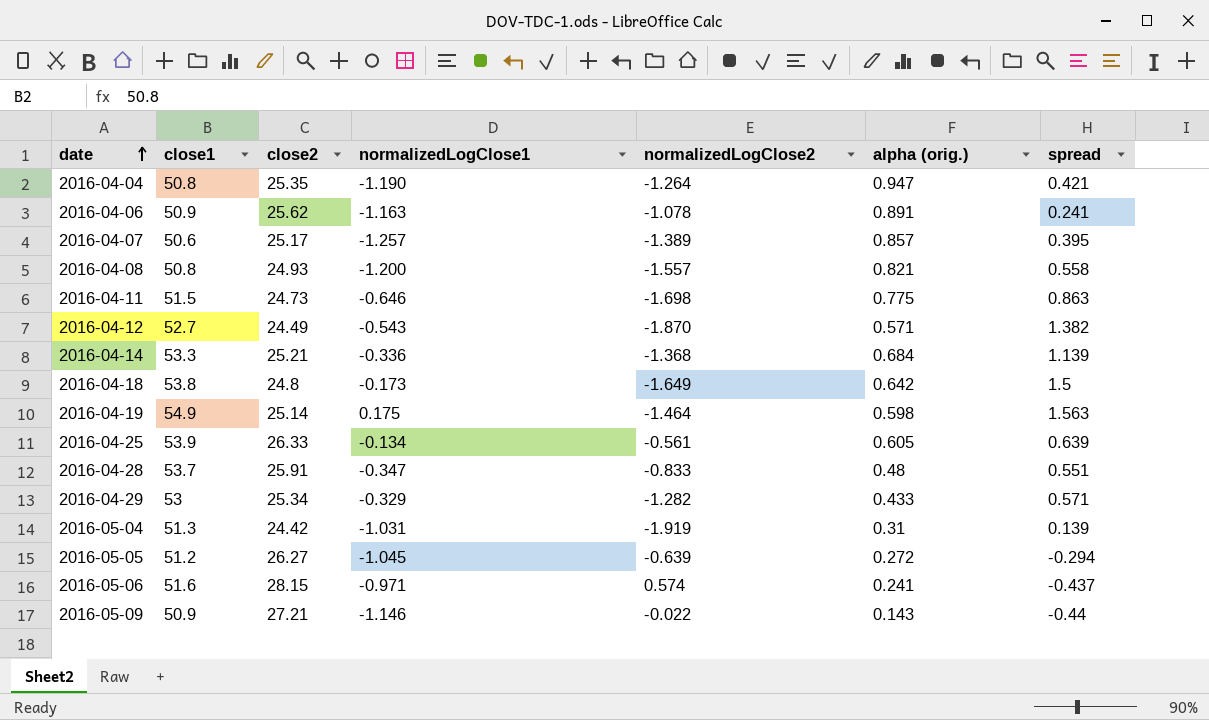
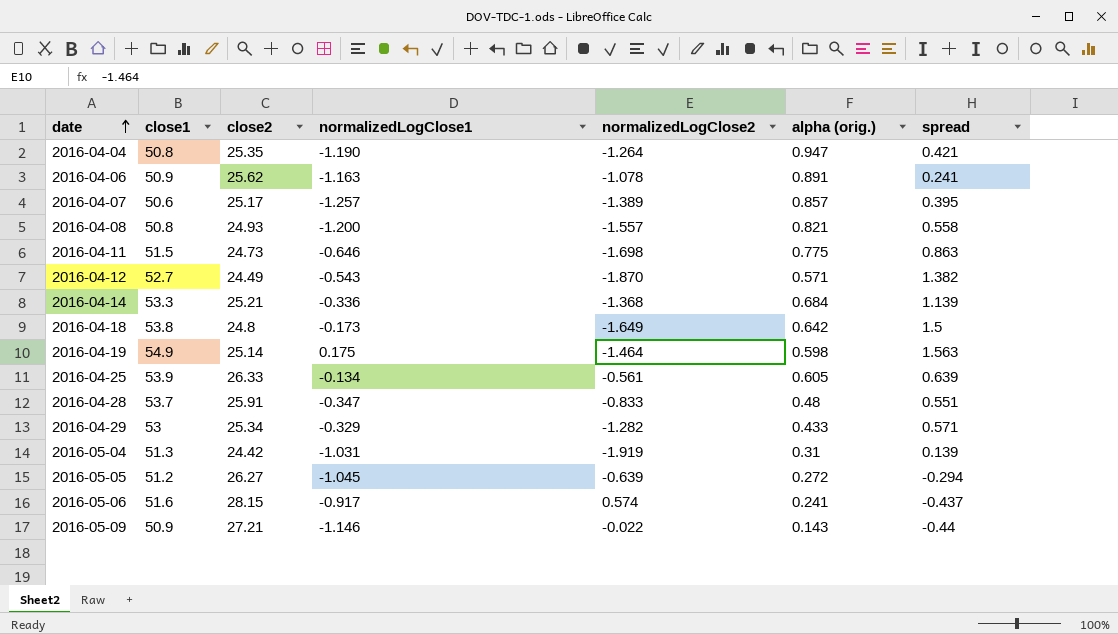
2016-05-06 | normalizedLogClose1: -0.971 -> -0.917

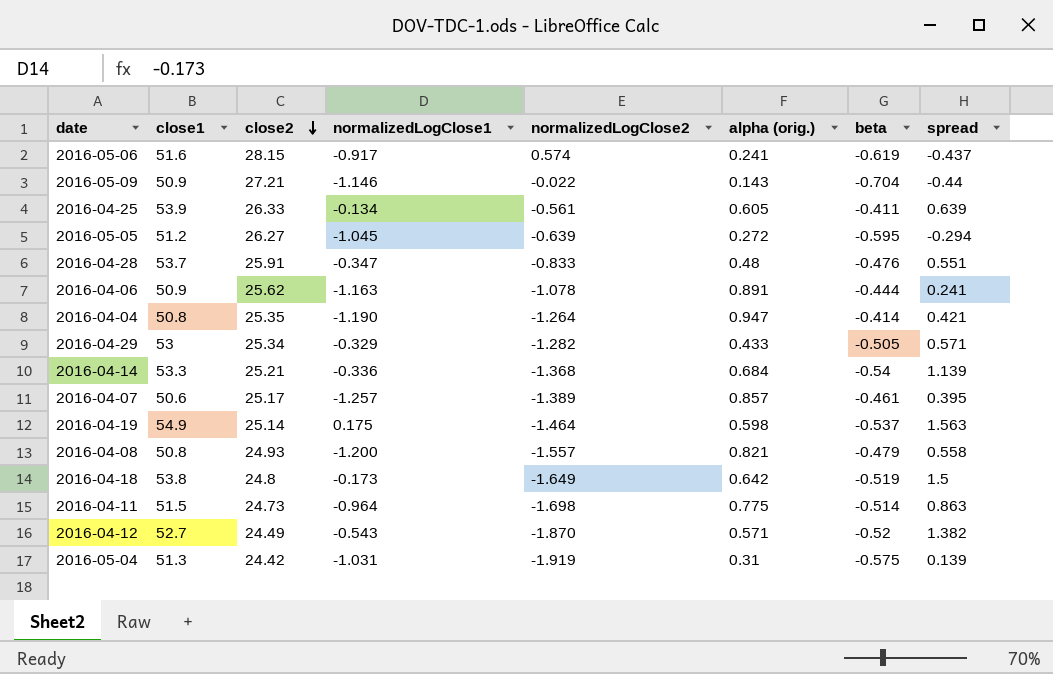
row order: date ascending -> close2 descending
column beta | position: none -> 7
2016-04-11 | normalizedLogClose1: -0.646 -> -0.964

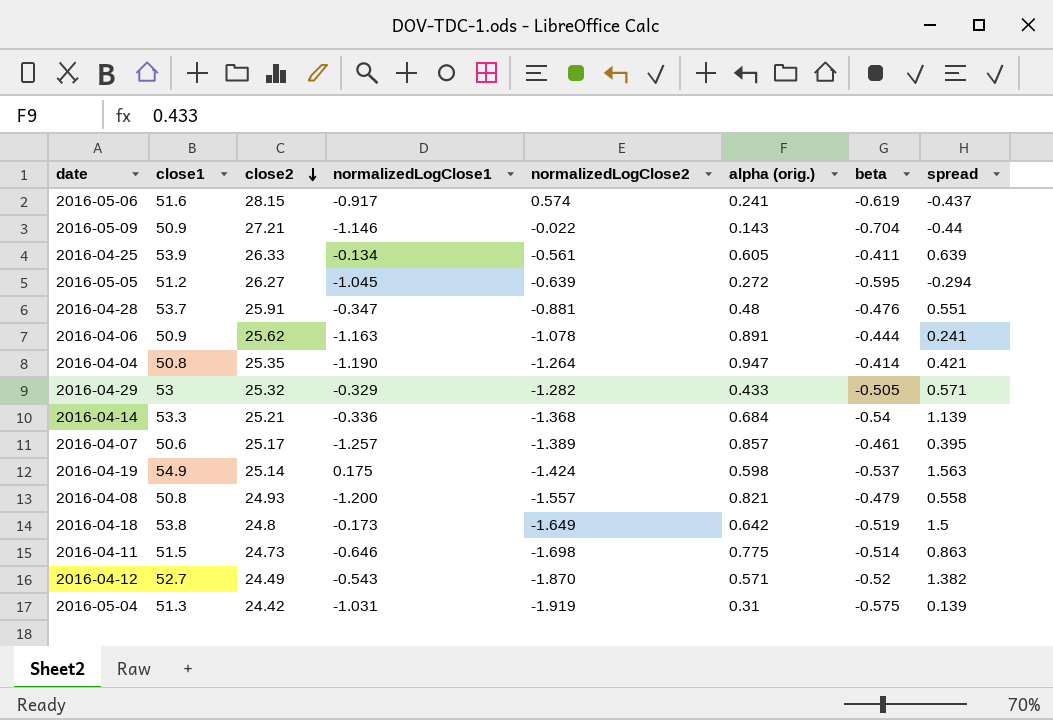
2016-04-28 | normalizedLogClose2: -0.833 -> -0.881
2016-04-29 | close2: 25.34 -> 25.32
2016-04-19 | normalizedLogClose2: -1.464 -> -1.424
2016-04-11 | normalizedLogClose1: -0.964 -> -0.646

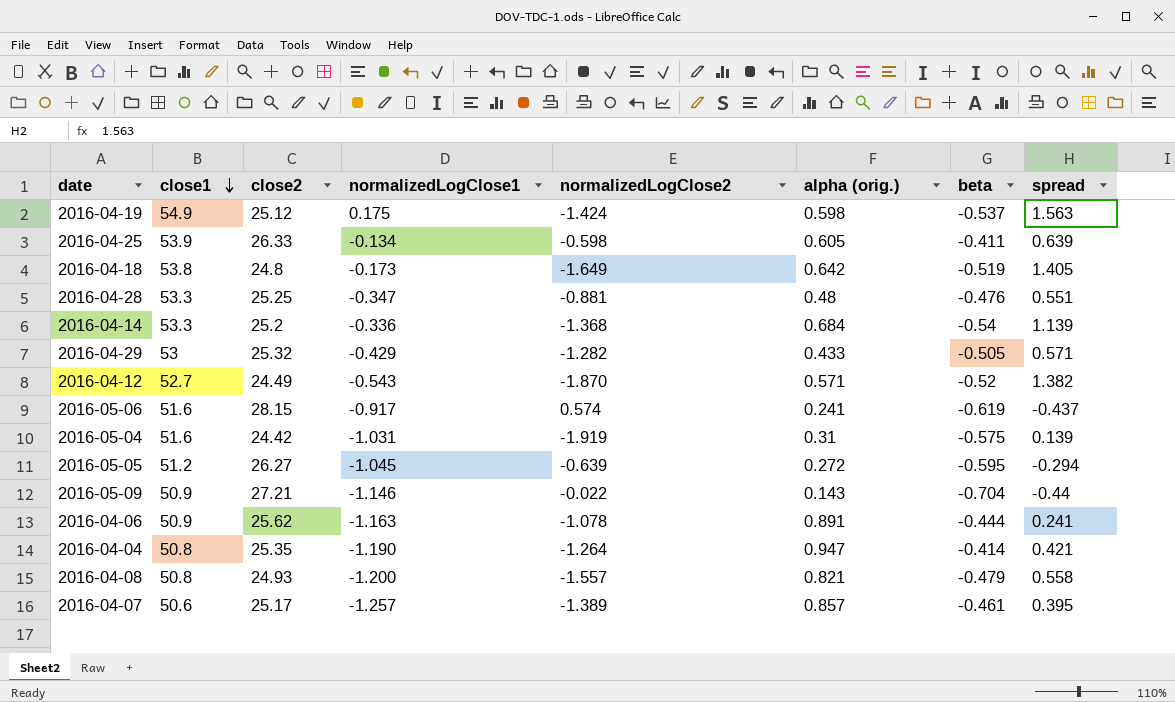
row order: close2 descending -> close1 descending
row 2016-04-11: 51.5 | 24.73 | -0.646 | -1.698 | 0.775 | -0.514 | 0.863 -> none
2016-04-19 | close2: 25.14 -> 25.12
2016-04-25 | normalizedLogClose2: -0.561 -> -0.598
2016-04-18 | spread: 1.5 -> 1.405
2016-04-28 | close1: 53.7 -> 53.3
2016-04-28 | close2: 25.91 -> 25.25
2016-04-14 | close2: 25.21 -> 25.2
2016-04-29 | normalizedLogClose1: -0.329 -> -0.429
2016-05-04 | close1: 51.3 -> 51.6

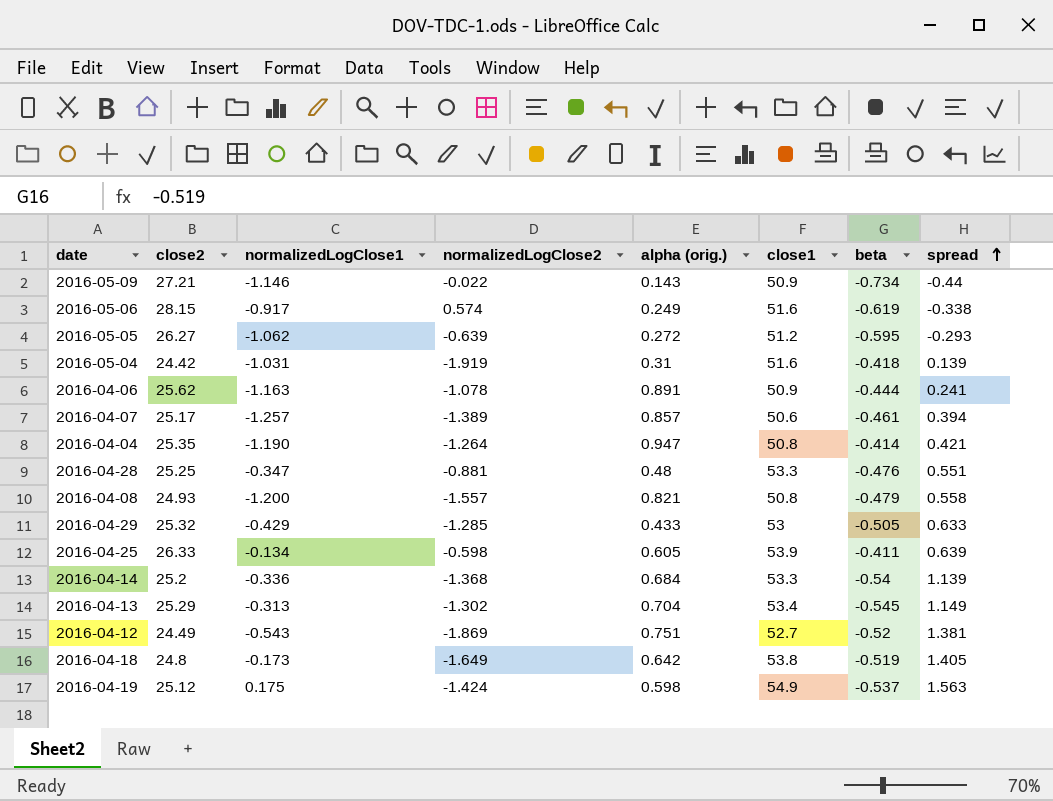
row order: close1 descending -> spread ascending
column close1 | position: 2 -> 6
2016-05-09 | beta: -0.704 -> -0.734
2016-05-06 | alpha (orig.): 0.241 -> 0.249
2016-05-06 | spread: -0.437 -> -0.338
2016-05-05 | normalizedLogClose1: -1.045 -> -1.062
2016-05-05 | spread: -0.294 -> -0.293
2016-05-04 | beta: -0.575 -> -0.418
2016-04-07 | spread: 0.395 -> 0.394
2016-04-29 | normalizedLogClose2: -1.282 -> -1.285
2016-04-29 | spread: 0.571 -> 0.633
row 2016-04-13: none -> 25.29 | -0.313 | -1.302 | 0.704 | 53.4 | -0.545 | 1.149
2016-04-12 | normalizedLogClose2: -1.870 -> -1.869
2016-04-12 | alpha (orig.): 0.571 -> 0.751
2016-04-12 | spread: 1.382 -> 1.381

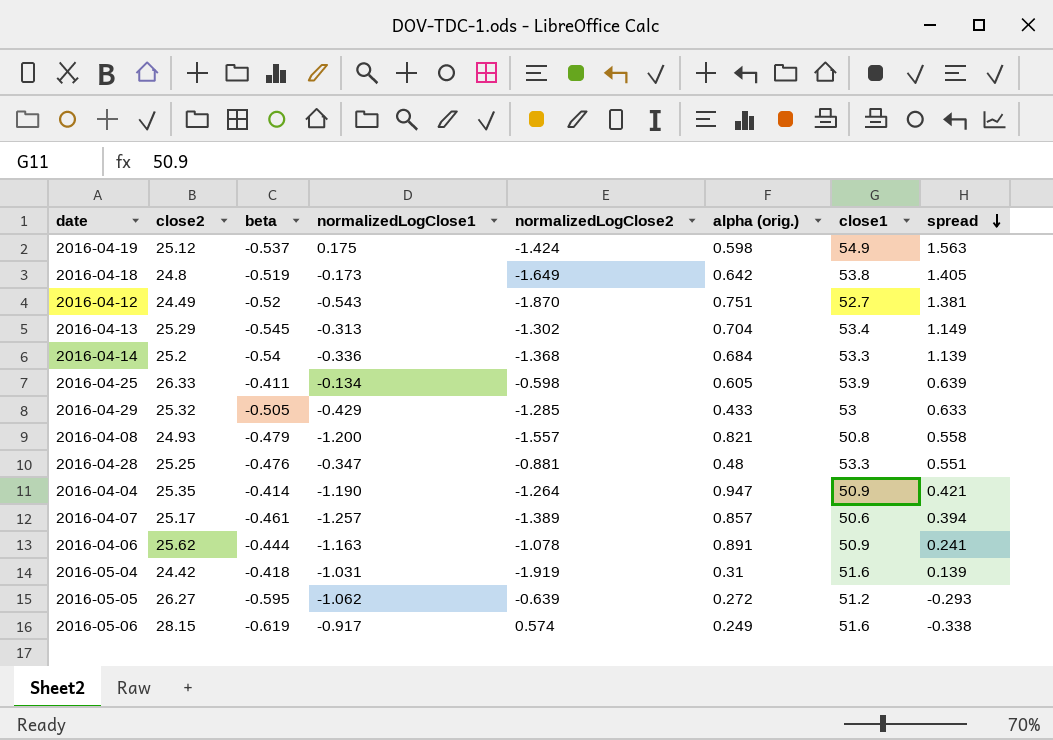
row order: spread ascending -> spread descending
column beta | position: 7 -> 3
row 2016-05-09: 27.21 | -1.146 | -0.022 | 0.143 | 50.9 | -0.734 | -0.44 -> none
2016-04-12 | normalizedLogClose2: -1.869 -> -1.870
2016-04-04 | close1: 50.8 -> 50.9

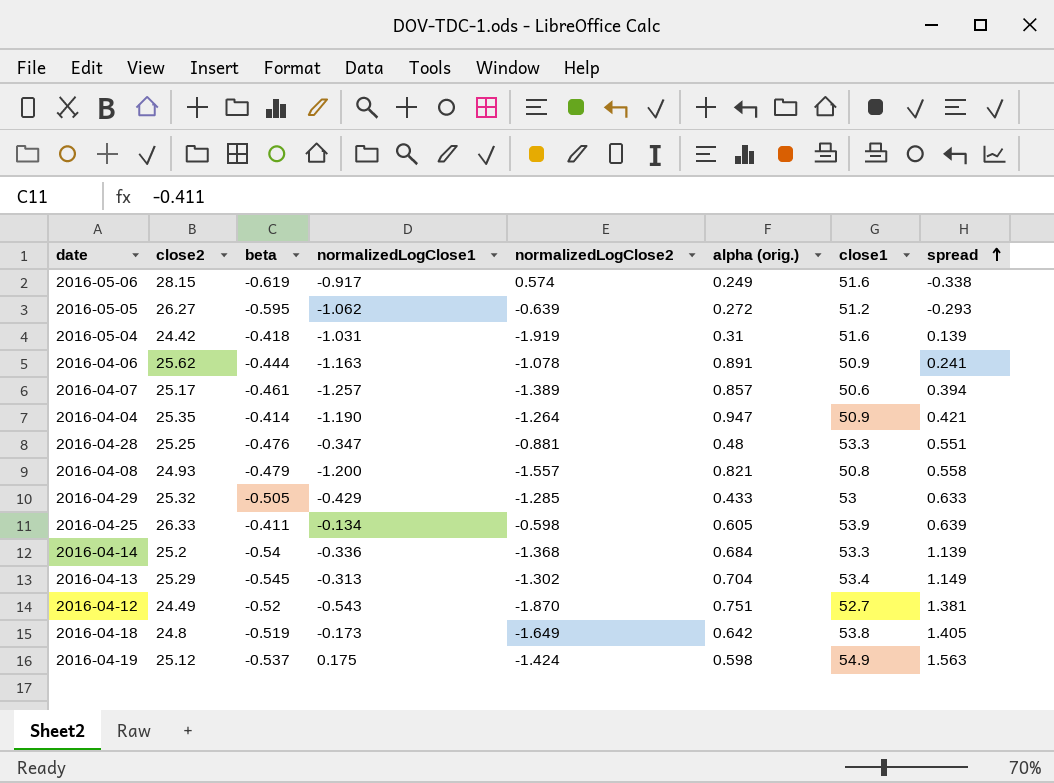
row order: spread descending -> spread ascending

